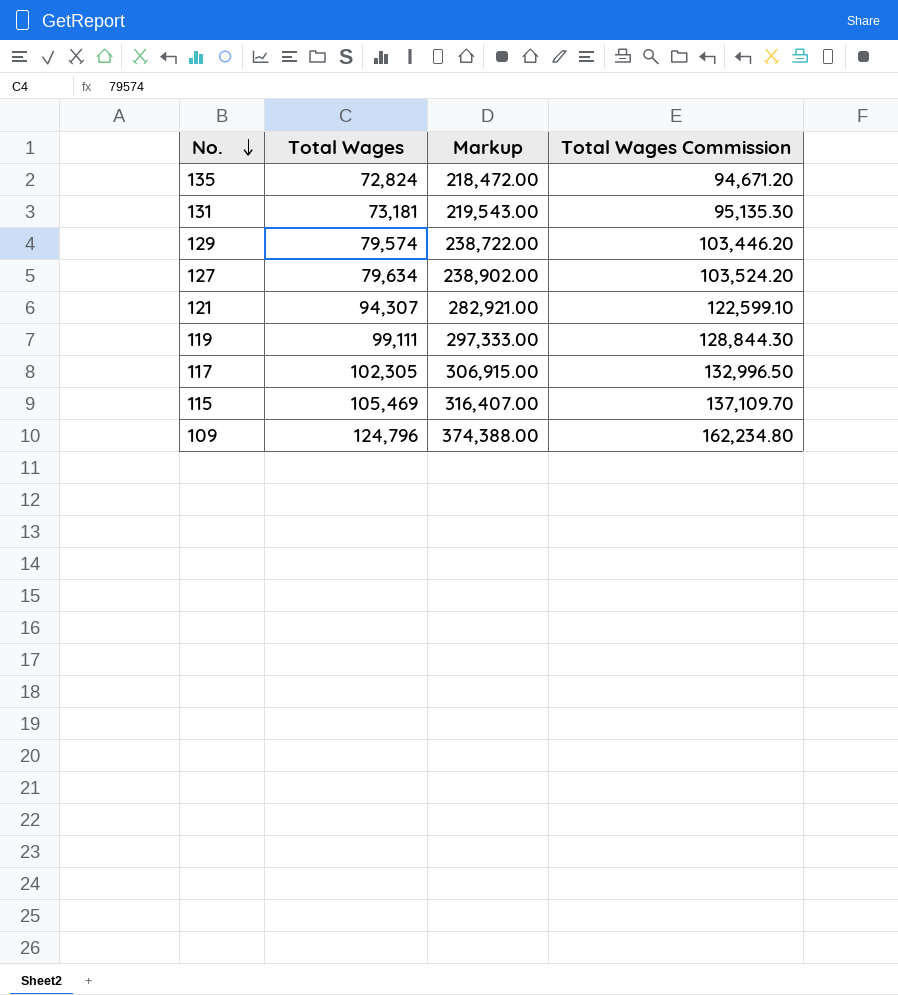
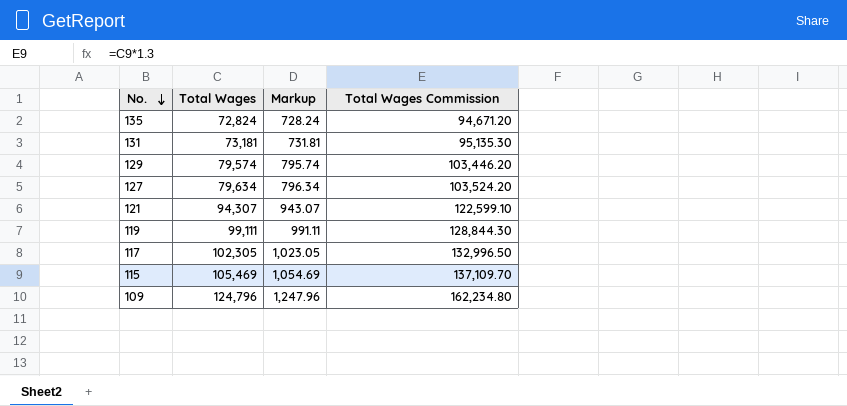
column Markup | formula: [Total Wages] * 3 -> [Total Wages] * 0.01

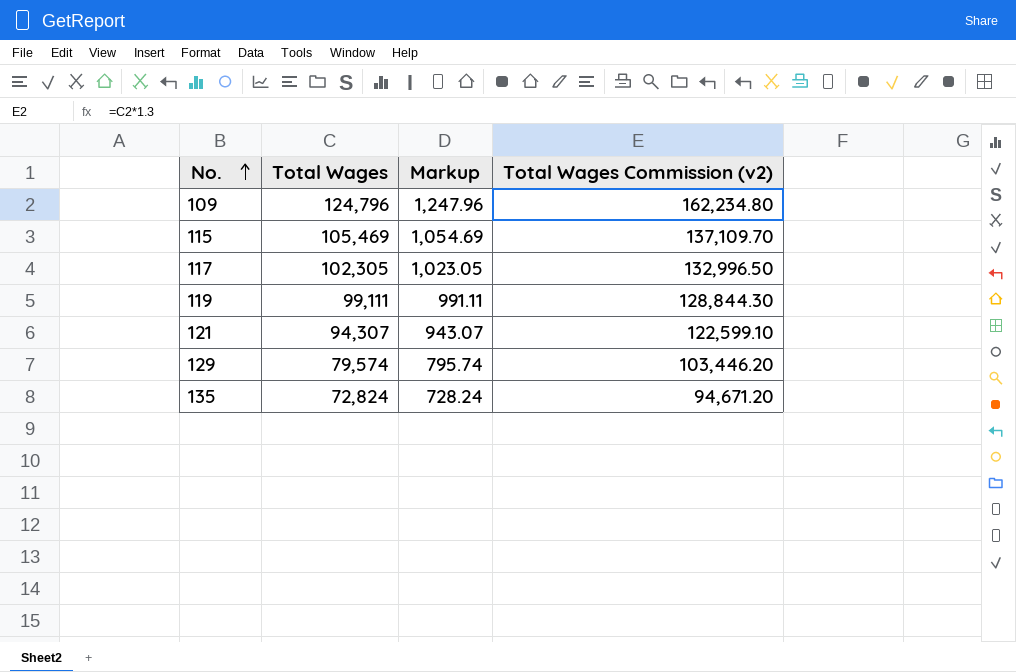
row order: No. descending -> No. ascending
column name: Total Wages Commission -> Total Wages Commission (v2)
row 131: 73,181 | 731.81 | 95,135.30 -> none
row 127: 79,634 | 796.34 | 103,524.20 -> none

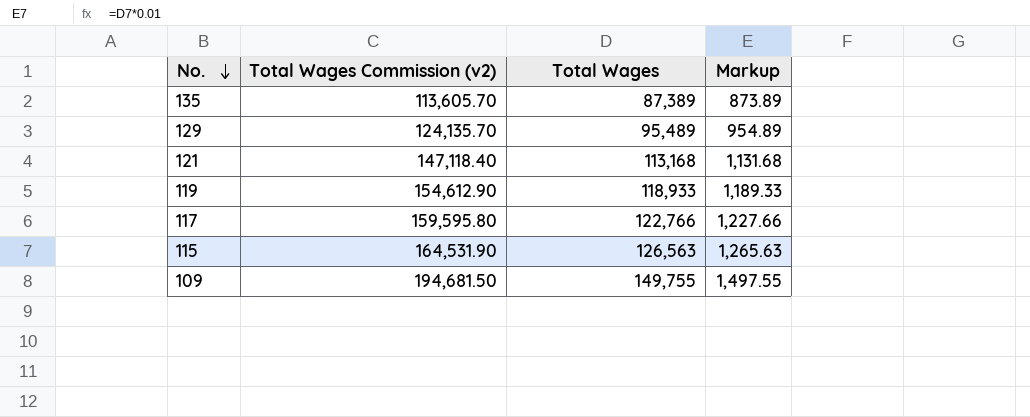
row order: No. ascending -> No. descending
column Total Wages Commission (v2) | position: 4 -> 2
135 | Total Wages Commission (v2): 94,671.20 -> 113,605.70
135 | Total Wages: 72,824 -> 87,389
135 | Markup: 728.24 -> 873.89
129 | Total Wages Commission (v2): 103,446.20 -> 124,135.70
129 | Total Wages: 79,574 -> 95,489
129 | Markup: 795.74 -> 954.89
121 | Total Wages Commission (v2): 122,599.10 -> 147,118.40
121 | Total Wages: 94,307 -> 113,168
121 | Markup: 943.07 -> 1,131.68
119 | Total Wages Commission (v2): 128,844.30 -> 154,612.90
119 | Total Wages: 99,111 -> 118,933
119 | Markup: 991.11 -> 1,189.33
117 | Total Wages Commission (v2): 132,996.50 -> 159,595.80
117 | Total Wages: 102,305 -> 122,766
117 | Markup: 1,023.05 -> 1,227.66
115 | Total Wages Commission (v2): 137,109.70 -> 164,531.90
115 | Total Wages: 105,469 -> 126,563
115 | Markup: 1,054.69 -> 1,265.63
109 | Total Wages Commission (v2): 162,234.80 -> 194,681.50
109 | Total Wages: 124,796 -> 149,755
109 | Markup: 1,247.96 -> 1,497.55

